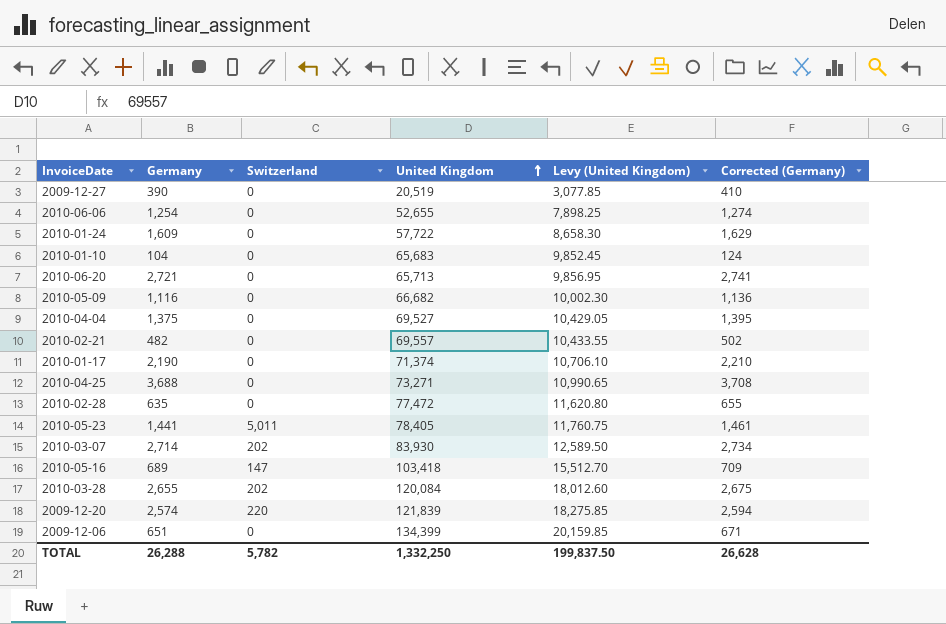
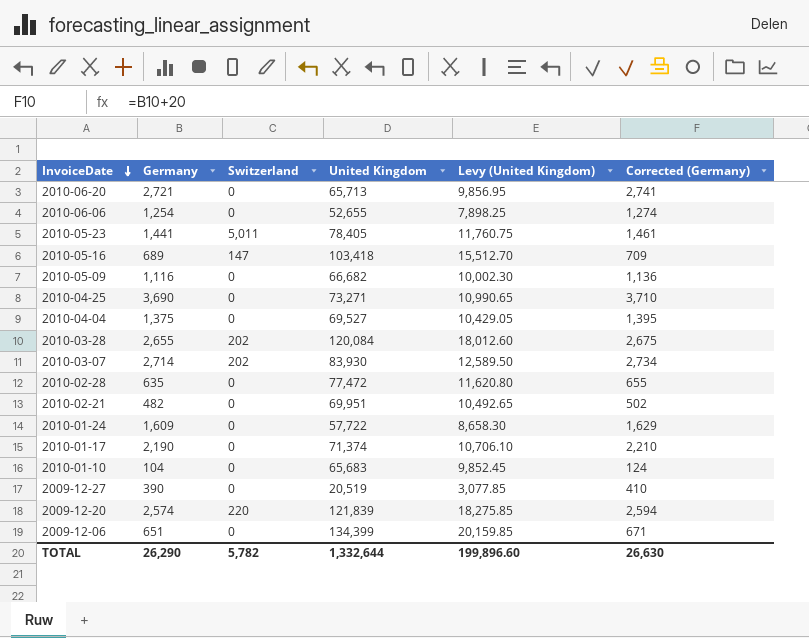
row order: United Kingdom ascending -> InvoiceDate descending
2010-04-25 | Germany: 3,688 -> 3,690
2010-04-25 | Corrected (Germany): 3,708 -> 3,710
2010-02-21 | United Kingdom: 69,557 -> 69,951
2010-02-21 | Levy (United Kingdom): 10,433.55 -> 10,492.65
TOTAL | Germany: 26,288 -> 26,290
TOTAL | United Kingdom: 1,332,250 -> 1,332,644
TOTAL | Levy (United Kingdom): 199,837.50 -> 199,896.60
TOTAL | Corrected (Germany): 26,628 -> 26,630

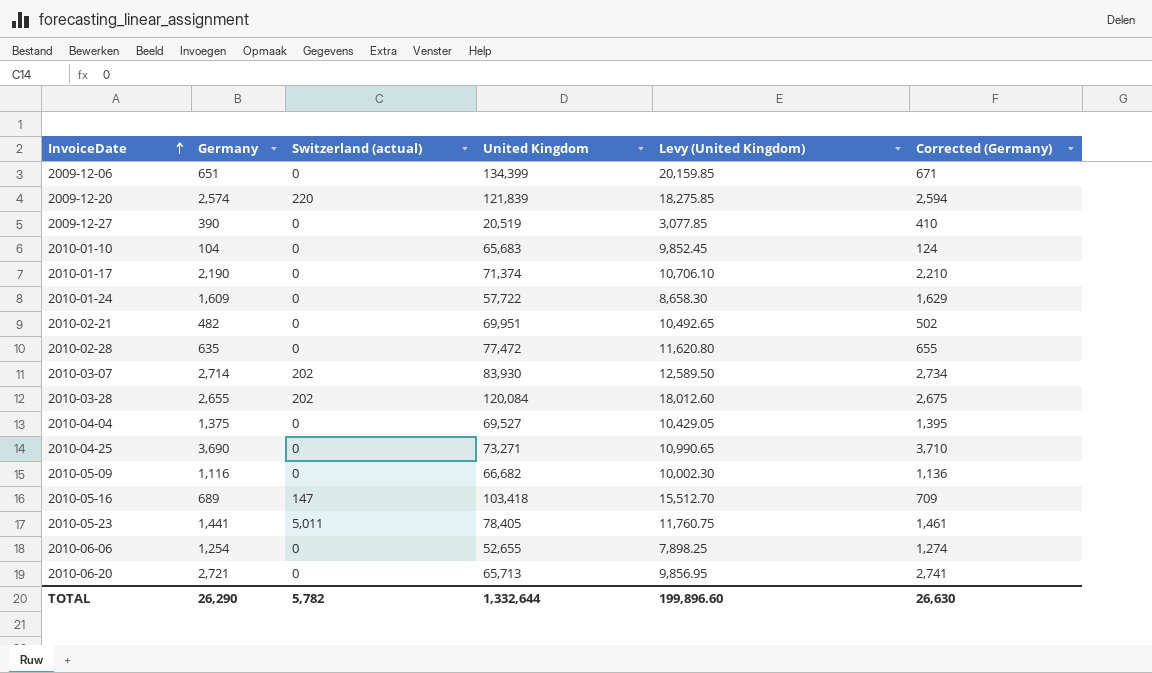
row order: InvoiceDate descending -> InvoiceDate ascending
column name: Switzerland -> Switzerland (actual)

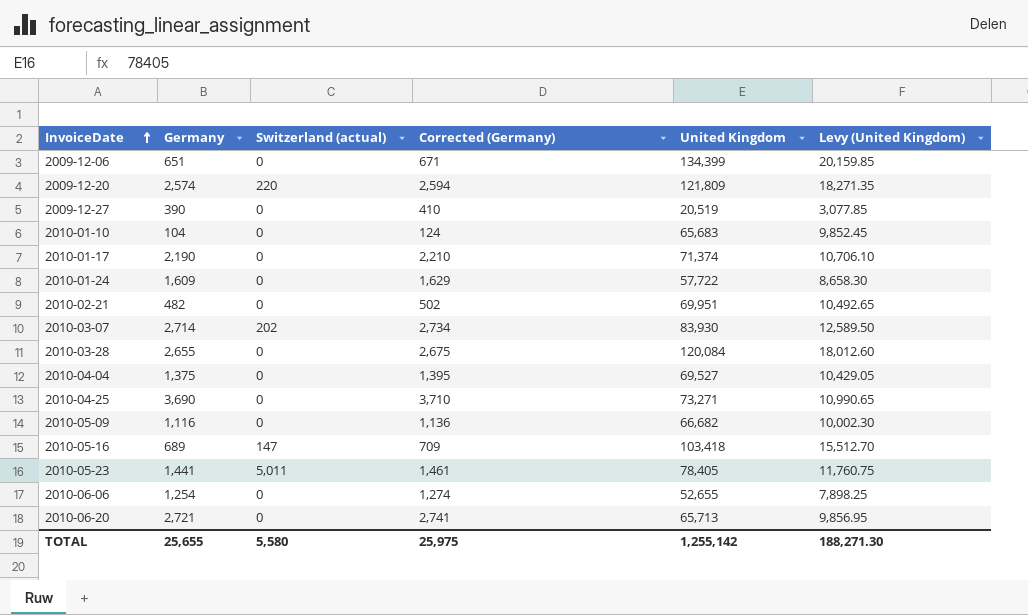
column Corrected (Germany) | position: 6 -> 4
row 2010-02-28: 635 | 0 | 77,472 | 11,620.80 | 655 -> none
2009-12-20 | United Kingdom: 121,839 -> 121,809
2009-12-20 | Levy (United Kingdom): 18,275.85 -> 18,271.35
2010-03-28 | Switzerland (actual): 202 -> 0
TOTAL | Germany: 26,290 -> 25,655
TOTAL | Switzerland (actual): 5,782 -> 5,580
TOTAL | Corrected (Germany): 26,630 -> 25,975
TOTAL | United Kingdom: 1,332,644 -> 1,255,142
TOTAL | Levy (United Kingdom): 199,896.60 -> 188,271.30

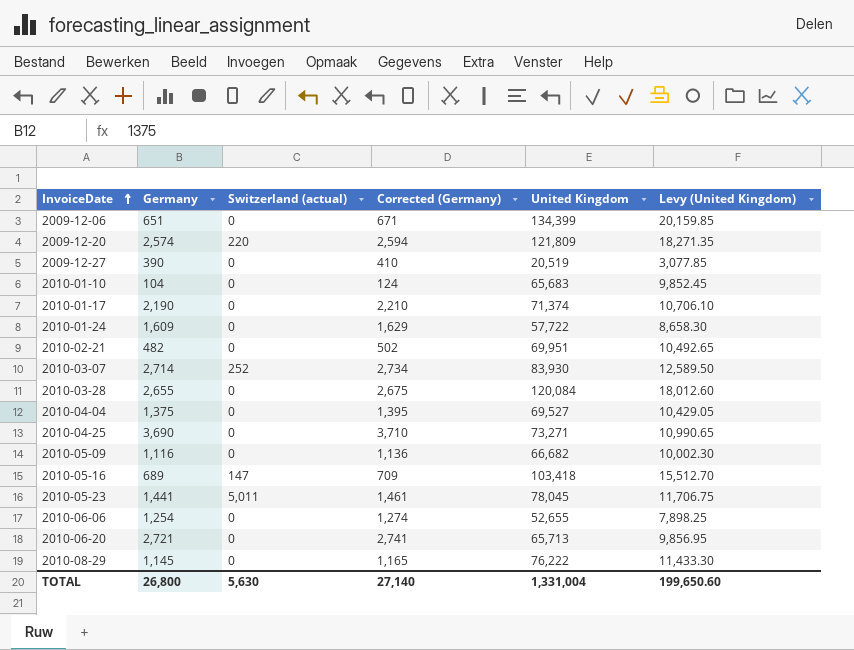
2010-03-07 | Switzerland (actual): 202 -> 252
2010-05-23 | United Kingdom: 78,405 -> 78,045
2010-05-23 | Levy (United Kingdom): 11,760.75 -> 11,706.75
row 2010-08-29: none -> 1,145 | 0 | 1,165 | 76,222 | 11,433.30
TOTAL | Germany: 25,655 -> 26,800
TOTAL | Switzerland (actual): 5,580 -> 5,630
TOTAL | Corrected (Germany): 25,975 -> 27,140
TOTAL | United Kingdom: 1,255,142 -> 1,331,004
TOTAL | Levy (United Kingdom): 188,271.30 -> 199,650.60

